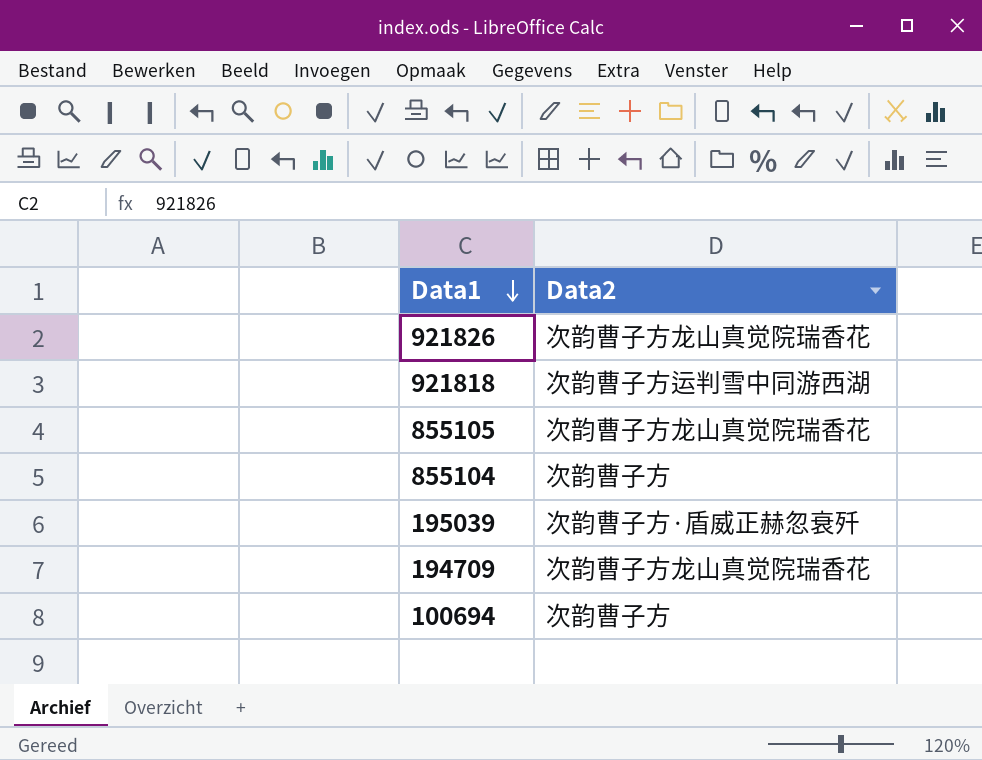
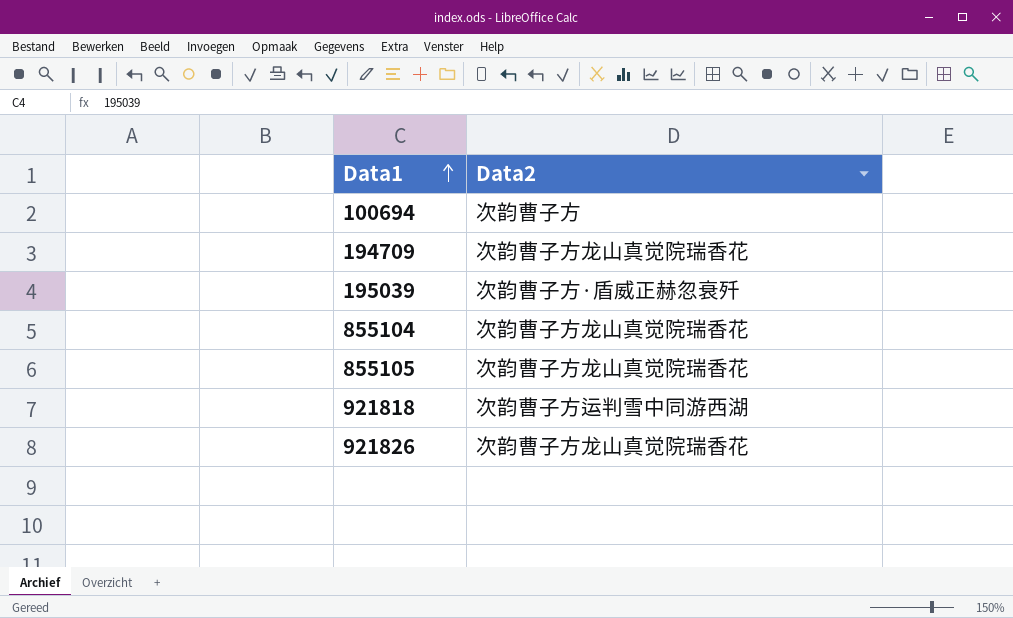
row order: Data1 descending -> Data1 ascending
855104 | Data2: 次韵曹子方 -> 次韵曹子方龙山真觉院瑞香花

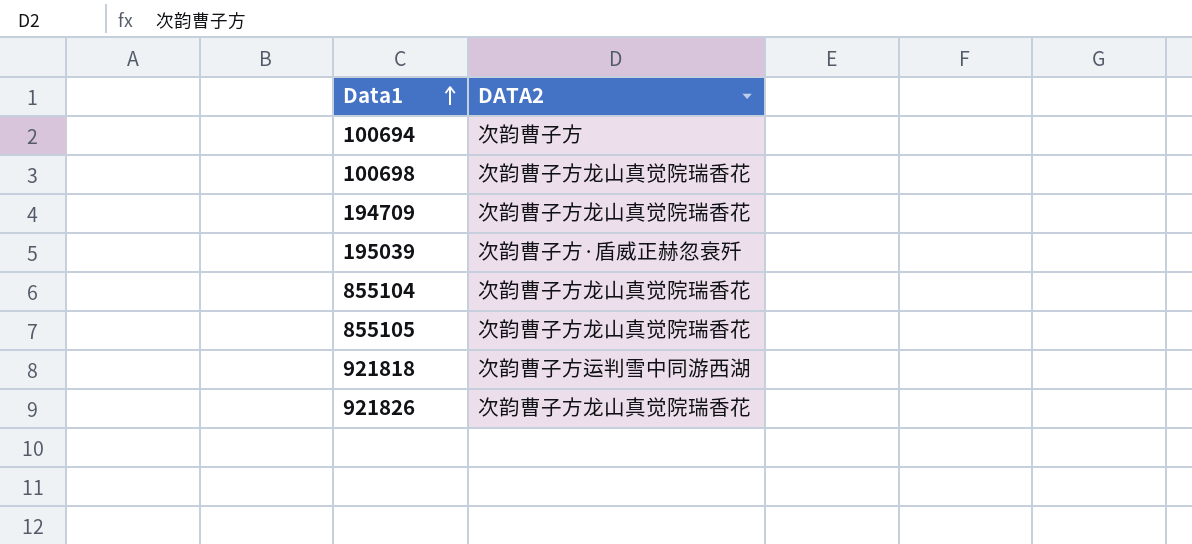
column name: Data2 -> DATA2
row 100698: none -> 次韵曹子方龙山真觉院瑞香花

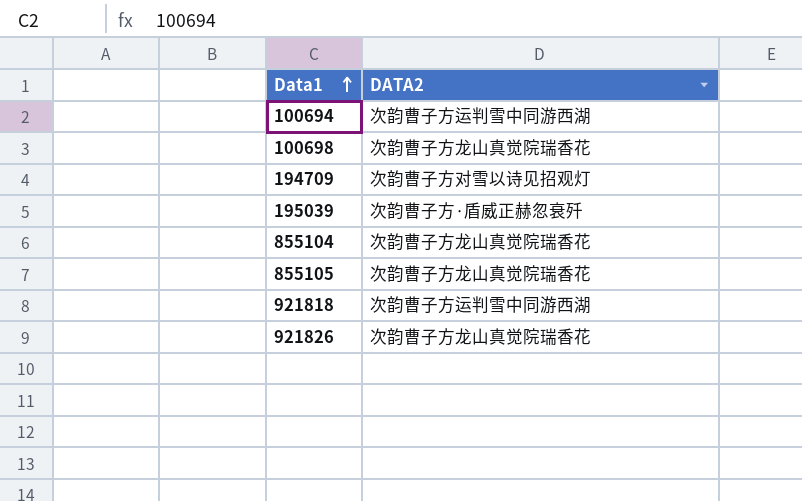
100694 | DATA2: 次韵曹子方 -> 次韵曹子方运判雪中同游西湖
194709 | DATA2: 次韵曹子方龙山真觉院瑞香花 -> 次韵曹子方对雪以诗见招观灯

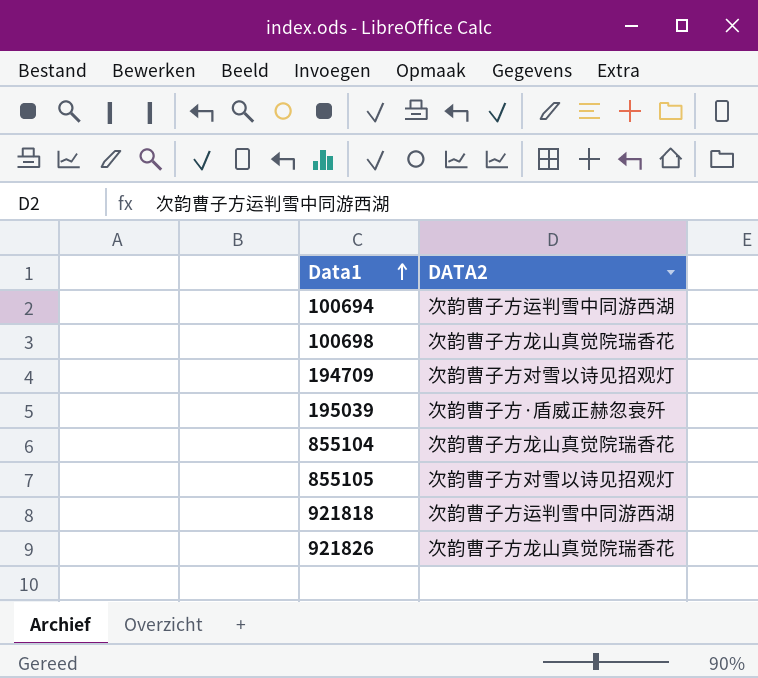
855105 | DATA2: 次韵曹子方龙山真觉院瑞香花 -> 次韵曹子方对雪以诗见招观灯

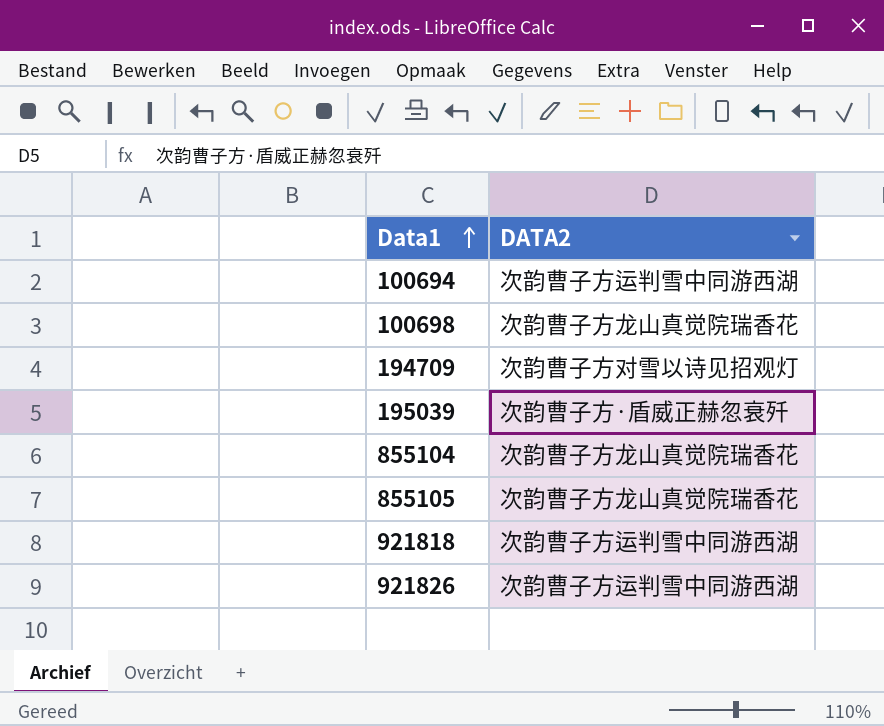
855105 | DATA2: 次韵曹子方对雪以诗见招观灯 -> 次韵曹子方龙山真觉院瑞香花
921826 | DATA2: 次韵曹子方龙山真觉院瑞香花 -> 次韵曹子方运判雪中同游西湖

